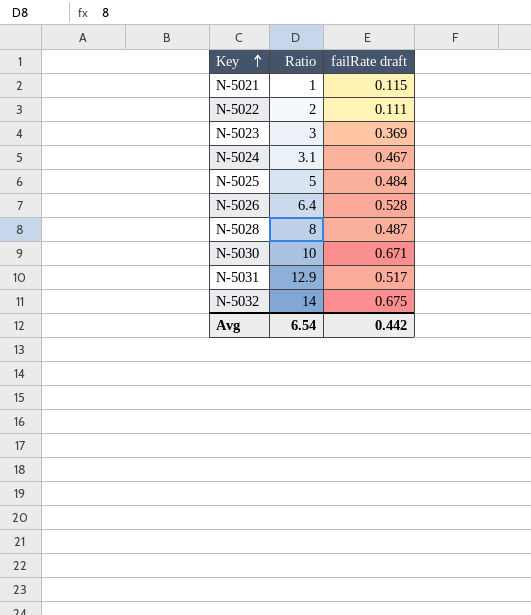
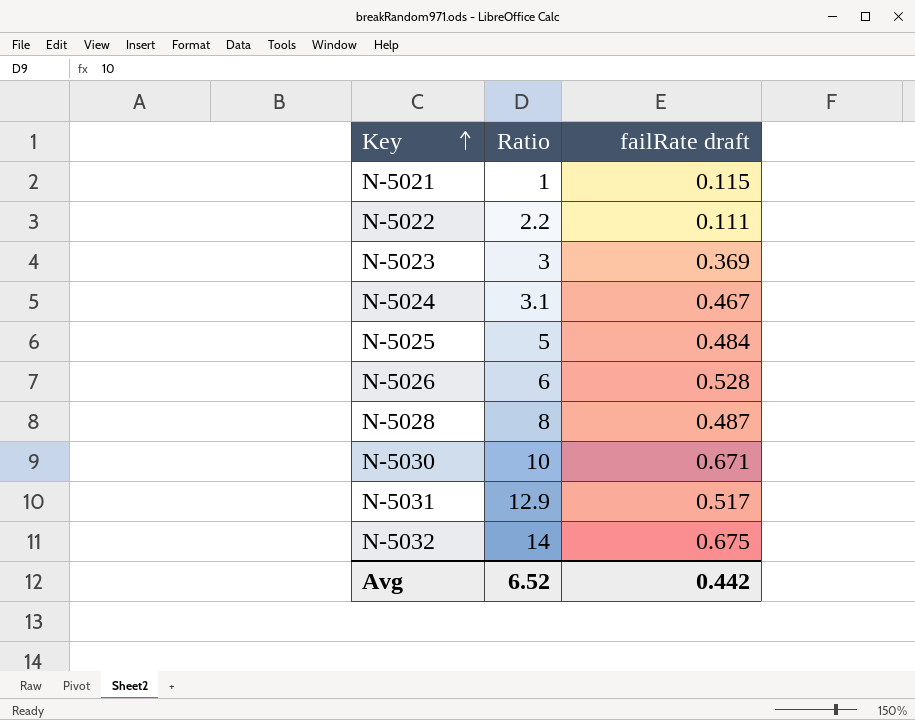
N-5022 | Ratio: 2 -> 2.2
N-5026 | Ratio: 6.4 -> 6
Avg | Ratio: 6.54 -> 6.52

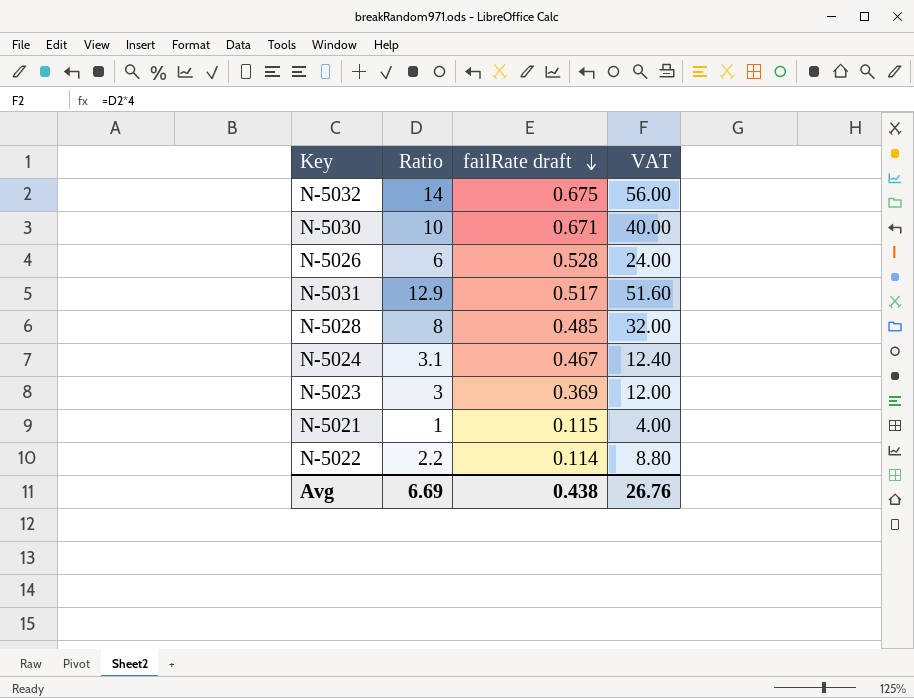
row order: Key ascending -> failRate draft descending
column VAT | formula: none -> [Ratio] * 4
row N-5025: 5 | 0.484 -> none
N-5028 | failRate draft: 0.487 -> 0.485
N-5022 | failRate draft: 0.111 -> 0.114
Avg | Ratio: 6.52 -> 6.69
Avg | failRate draft: 0.442 -> 0.438

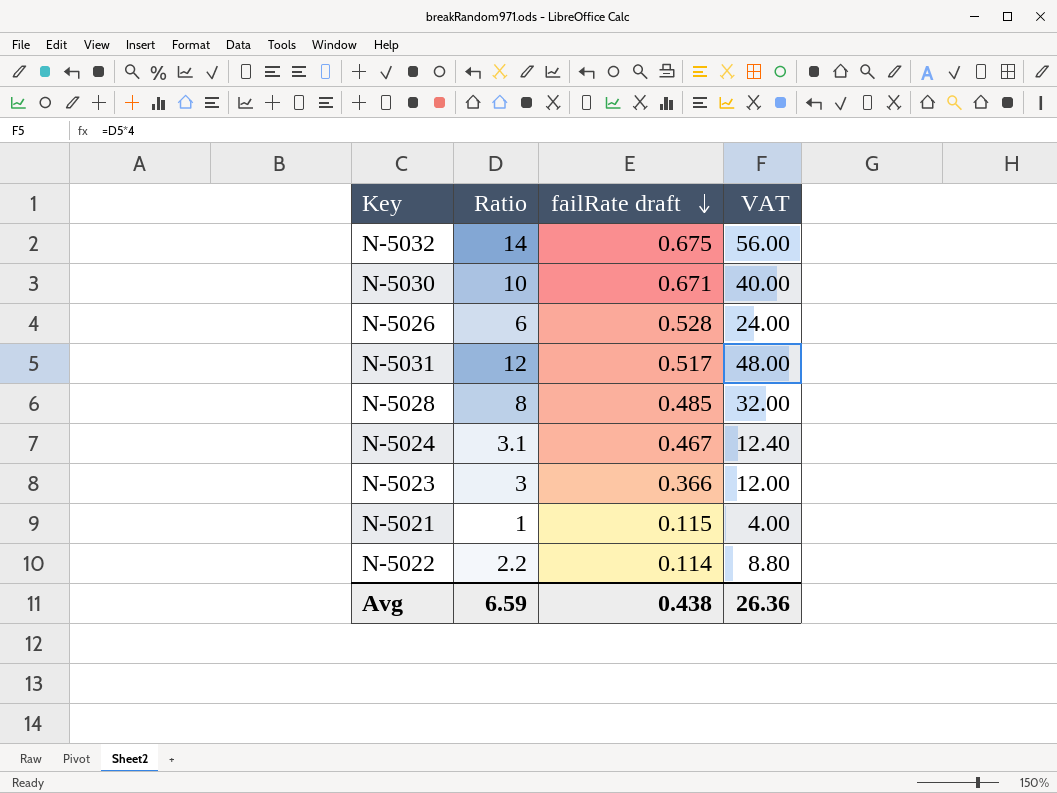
N-5031 | Ratio: 12.9 -> 12
N-5031 | VAT: 51.60 -> 48.00
N-5023 | failRate draft: 0.369 -> 0.366
Avg | Ratio: 6.69 -> 6.59
Avg | VAT: 26.76 -> 26.36

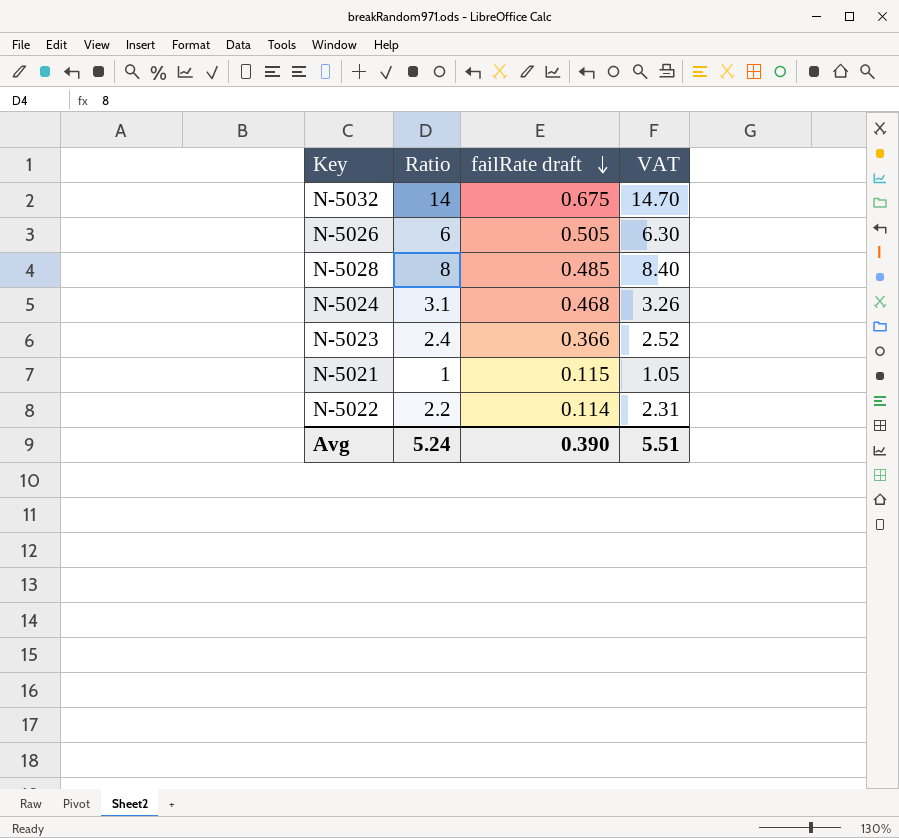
column VAT | formula: [Ratio] * 4 -> [Ratio] * 1.05
row N-5030: 10 | 0.671 | 40.00 -> none
row N-5031: 12 | 0.517 | 48.00 -> none
N-5026 | failRate draft: 0.528 -> 0.505
N-5024 | failRate draft: 0.467 -> 0.468
N-5023 | Ratio: 3 -> 2.4
Avg | Ratio: 6.59 -> 5.24
Avg | failRate draft: 0.438 -> 0.390
Avg | VAT: 26.36 -> 5.51

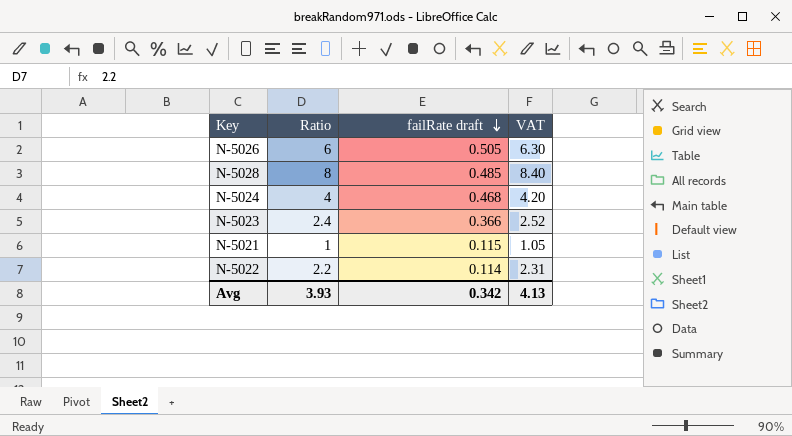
row N-5032: 14 | 0.675 | 14.70 -> none
N-5024 | Ratio: 3.1 -> 4
N-5024 | VAT: 3.26 -> 4.20
Avg | Ratio: 5.24 -> 3.93
Avg | failRate draft: 0.390 -> 0.342
Avg | VAT: 5.51 -> 4.13

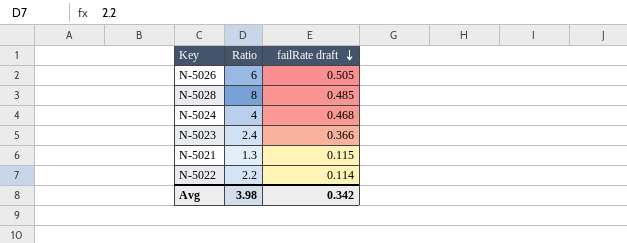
column VAT | formula: [Ratio] * 1.05 -> none
N-5021 | Ratio: 1 -> 1.3
Avg | Ratio: 3.93 -> 3.98

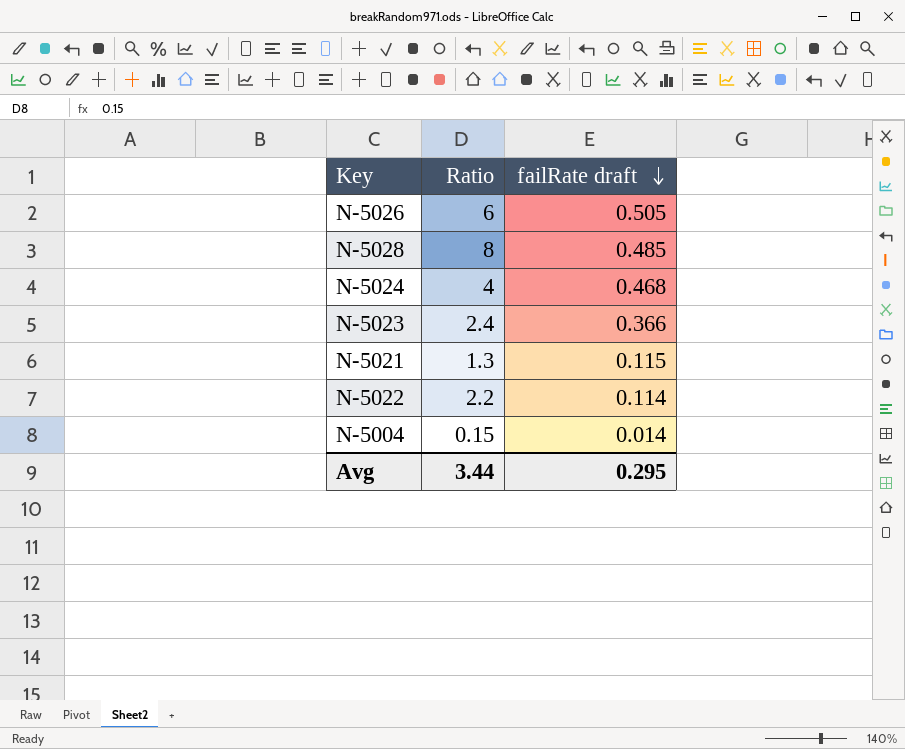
row N-5004: none -> 0.15 | 0.014
Avg | Ratio: 3.98 -> 3.44
Avg | failRate draft: 0.342 -> 0.295

